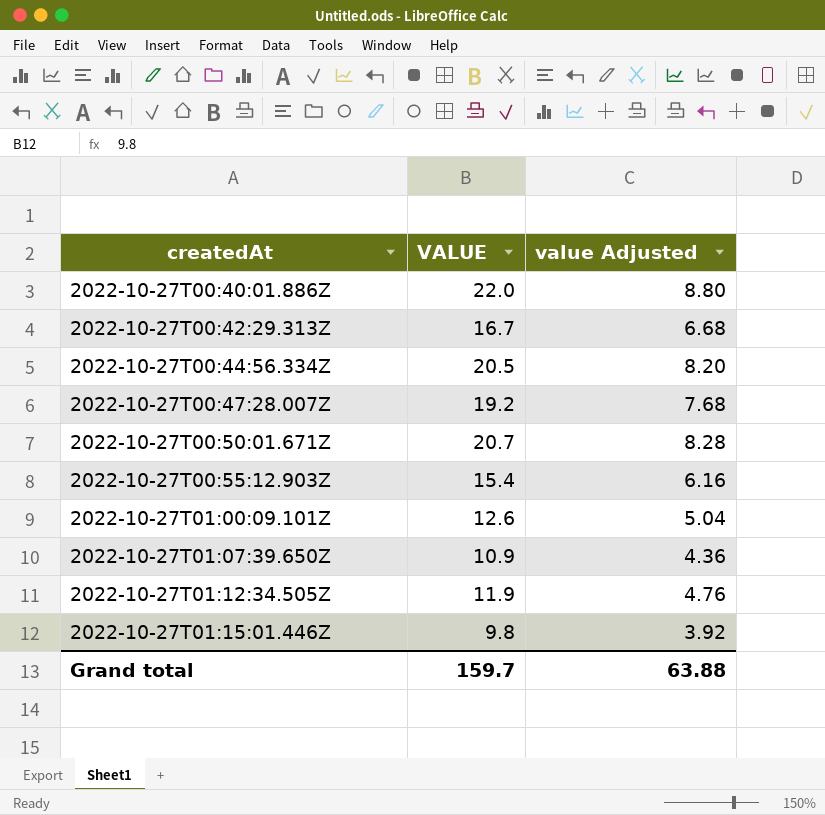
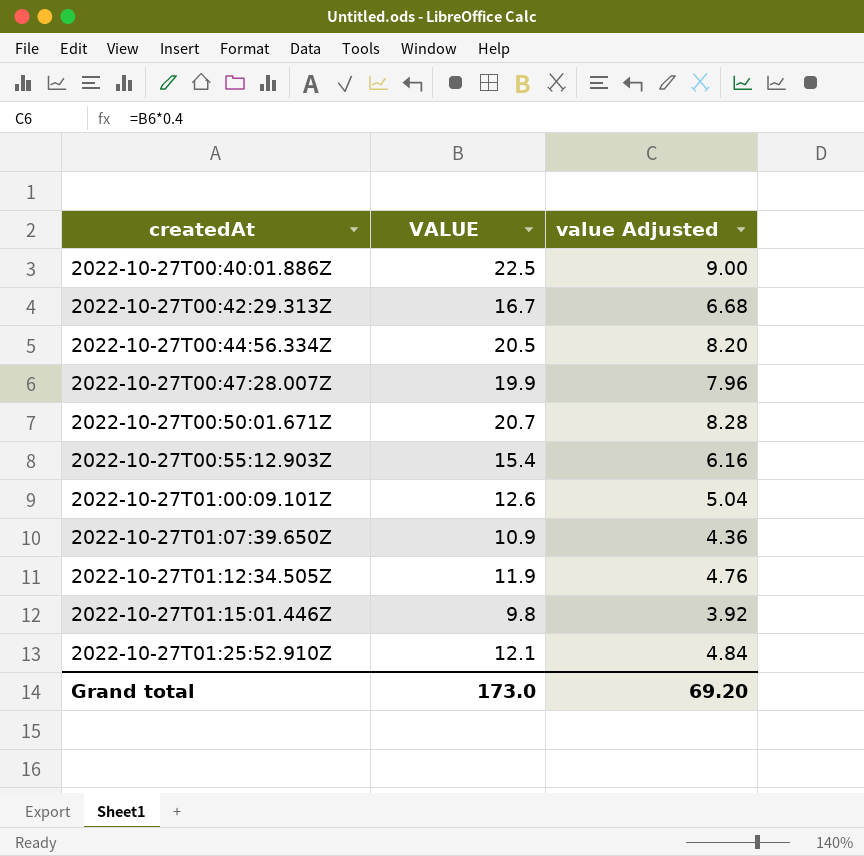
2022-10-27T00:40:01.886Z | VALUE: 22.0 -> 22.5
2022-10-27T00:40:01.886Z | value Adjusted: 8.80 -> 9.00
2022-10-27T00:47:28.007Z | VALUE: 19.2 -> 19.9
2022-10-27T00:47:28.007Z | value Adjusted: 7.68 -> 7.96
row 2022-10-27T01:25:52.910Z: none -> 12.1 | 4.84
Grand total | VALUE: 159.7 -> 173.0
Grand total | value Adjusted: 63.88 -> 69.20

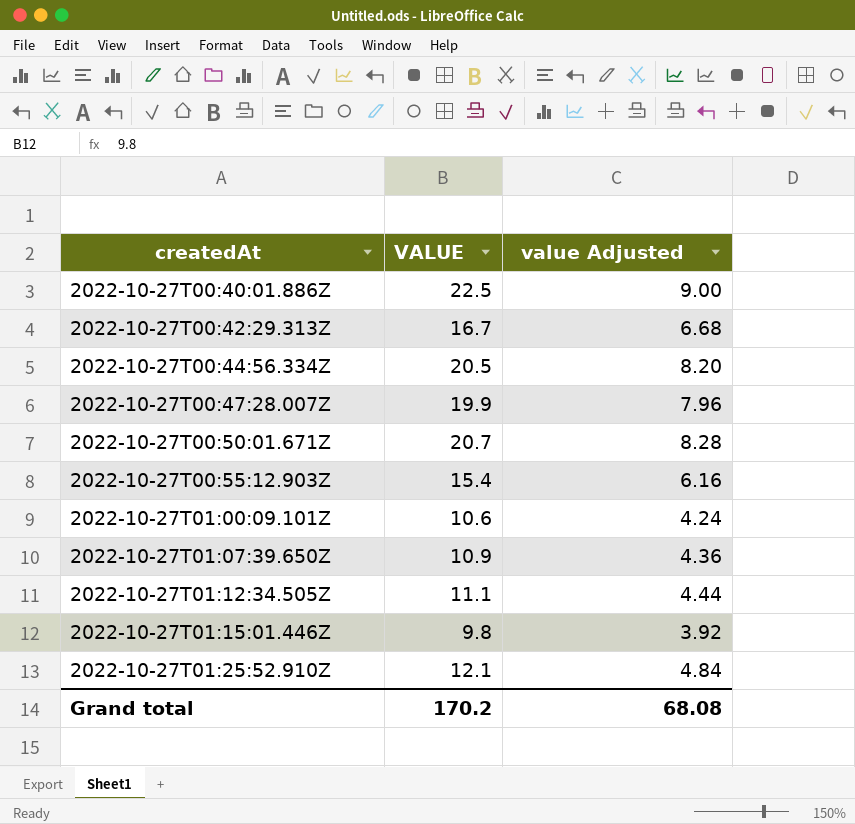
2022-10-27T01:00:09.101Z | VALUE: 12.6 -> 10.6
2022-10-27T01:00:09.101Z | value Adjusted: 5.04 -> 4.24
2022-10-27T01:12:34.505Z | VALUE: 11.9 -> 11.1
2022-10-27T01:12:34.505Z | value Adjusted: 4.76 -> 4.44
Grand total | VALUE: 173.0 -> 170.2
Grand total | value Adjusted: 69.20 -> 68.08

